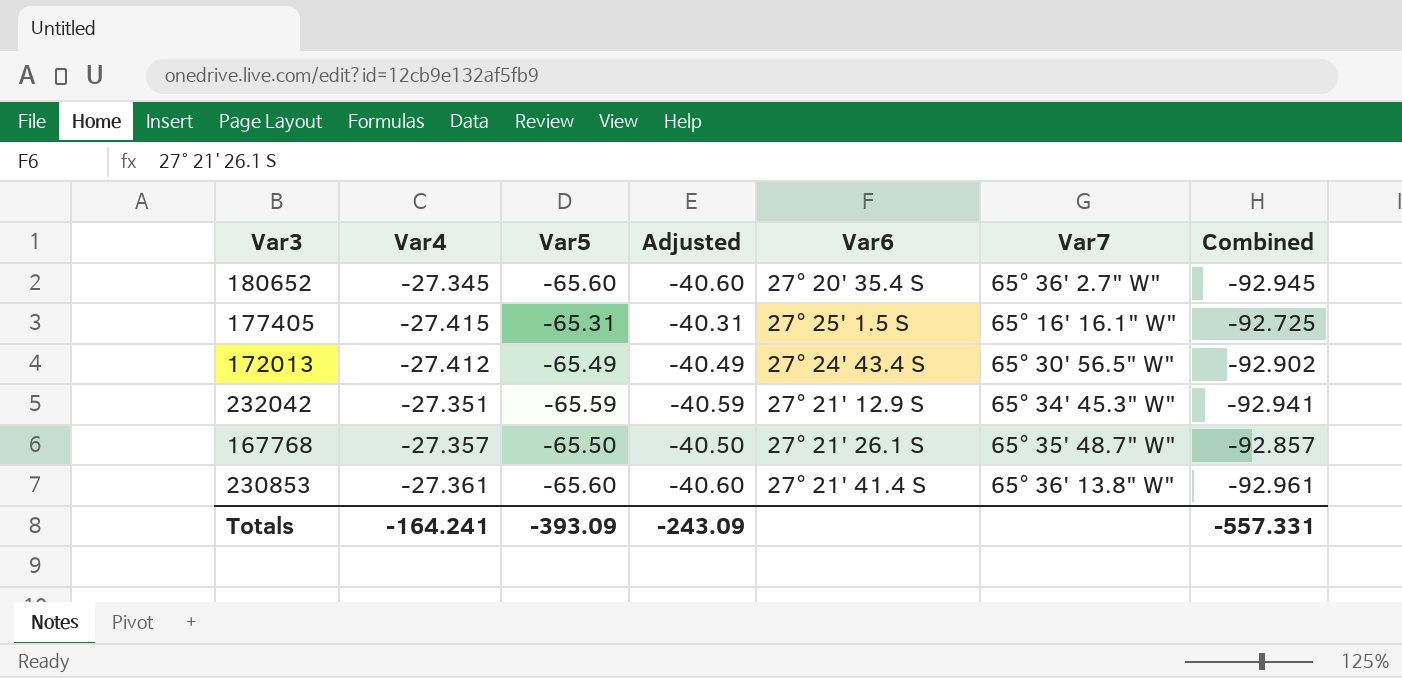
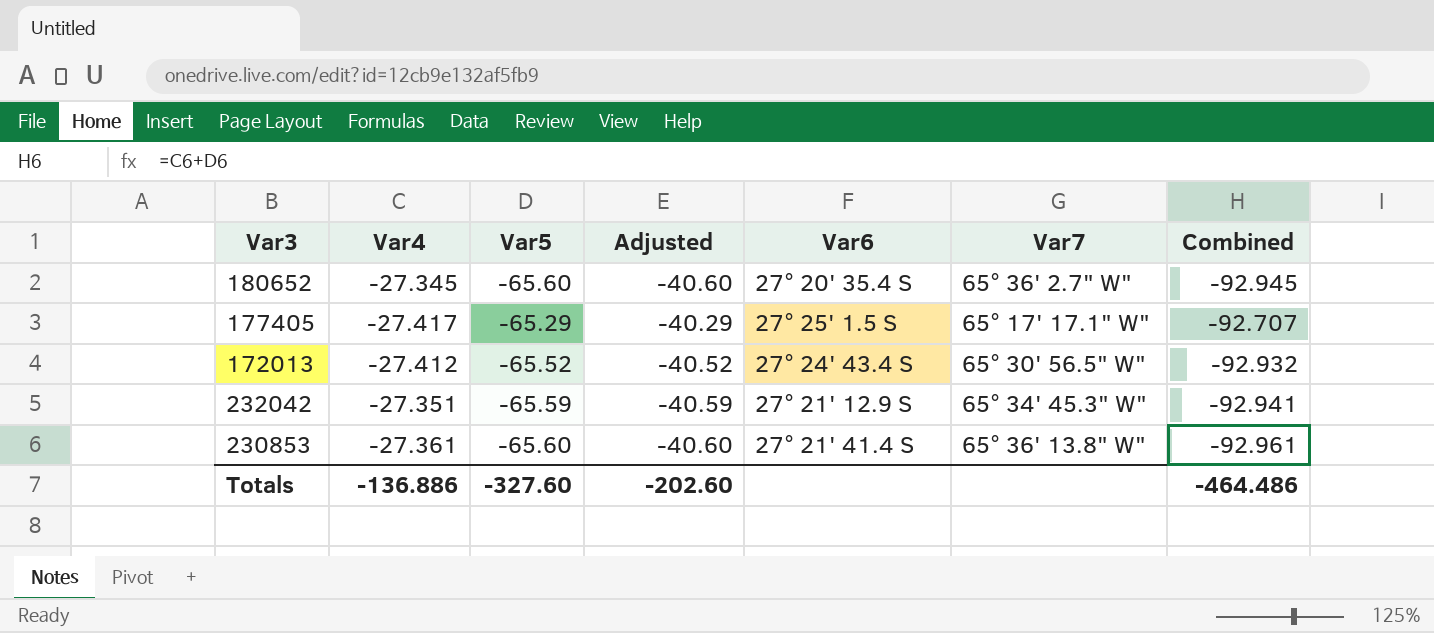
row 167768: -27.357 | -65.50 | -40.50 | 27° 21' 26.1 S | 65° 35' 48.7" W" | -92.857 -> none
177405 | Var4: -27.415 -> -27.417
177405 | Var5: -65.31 -> -65.29
177405 | Adjusted: -40.31 -> -40.29
177405 | Var7: 65° 16' 16.1" W" -> 65° 17' 17.1" W"
177405 | Combined: -92.725 -> -92.707
172013 | Var5: -65.49 -> -65.52
172013 | Adjusted: -40.49 -> -40.52
172013 | Combined: -92.902 -> -92.932
Totals | Var4: -164.241 -> -136.886
Totals | Var5: -393.09 -> -327.60
Totals | Adjusted: -243.09 -> -202.60
Totals | Combined: -557.331 -> -464.486

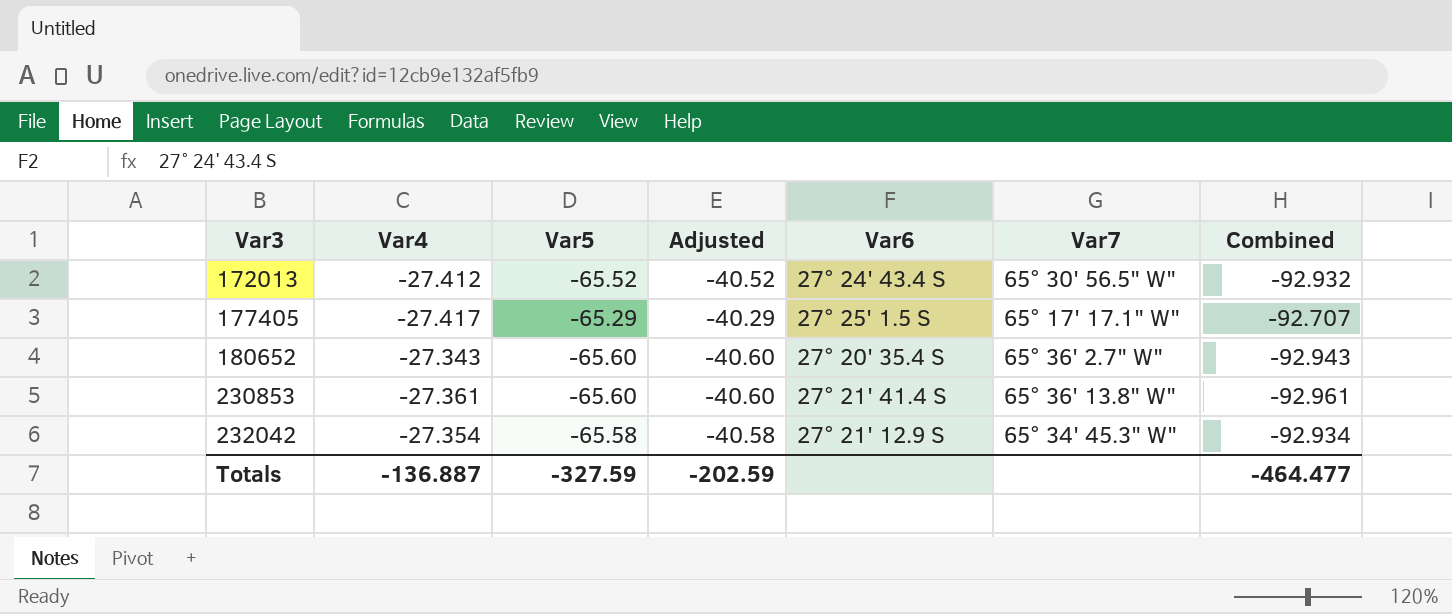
row order: none -> Var3 ascending
180652 | Var4: -27.345 -> -27.343
180652 | Combined: -92.945 -> -92.943
232042 | Var4: -27.351 -> -27.354
232042 | Var5: -65.59 -> -65.58
232042 | Adjusted: -40.59 -> -40.58
232042 | Combined: -92.941 -> -92.934
Totals | Var4: -136.886 -> -136.887
Totals | Var5: -327.60 -> -327.59
Totals | Adjusted: -202.60 -> -202.59
Totals | Combined: -464.486 -> -464.477

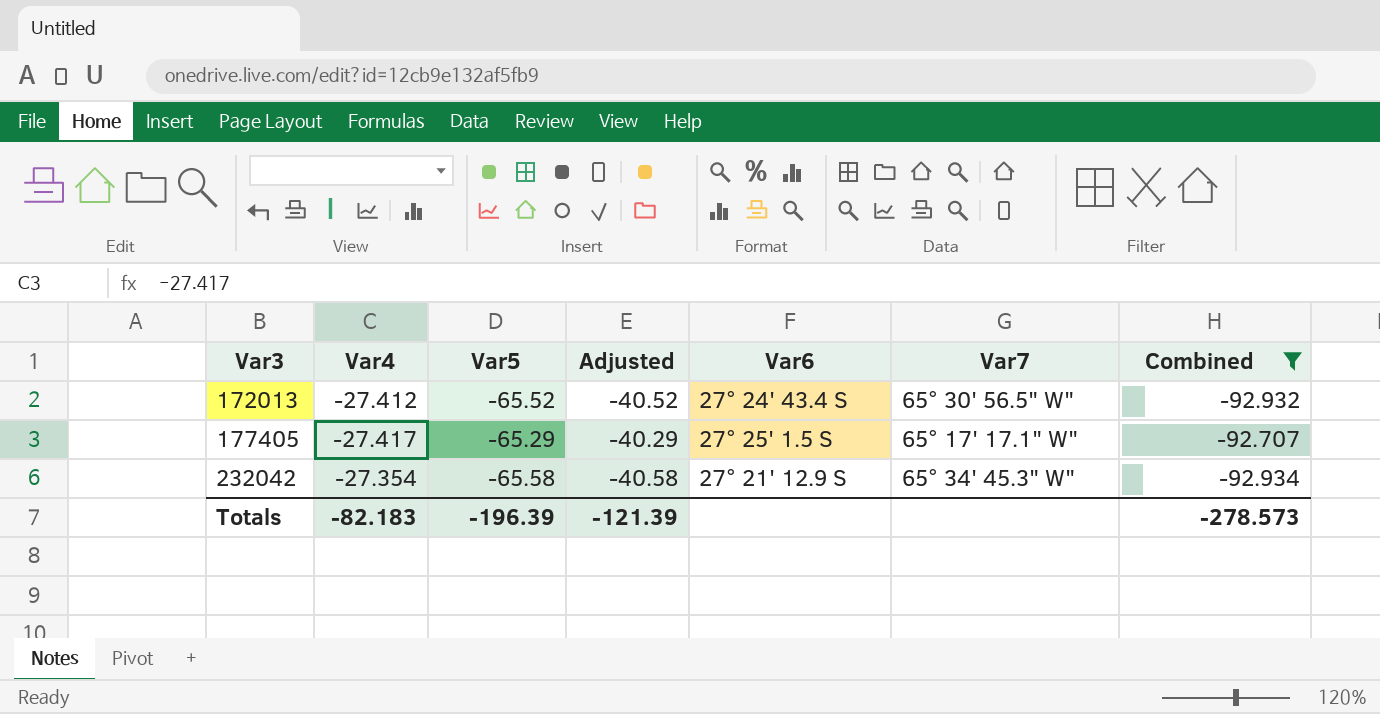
filter: none -> Combined >= -92.934
Totals | Var4: -136.887 -> -82.183
Totals | Var5: -327.59 -> -196.39
Totals | Adjusted: -202.59 -> -121.39
Totals | Combined: -464.477 -> -278.573

